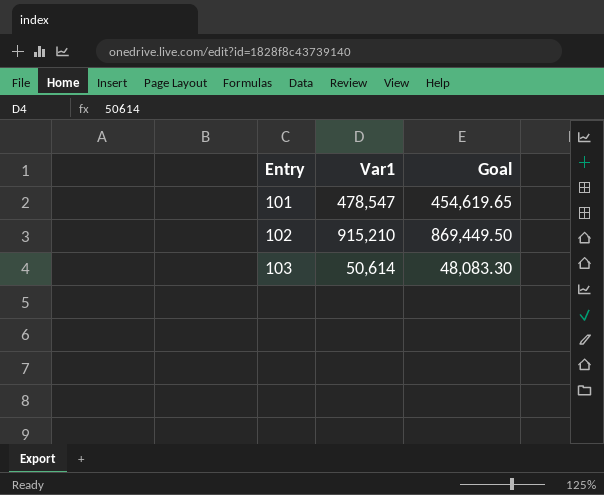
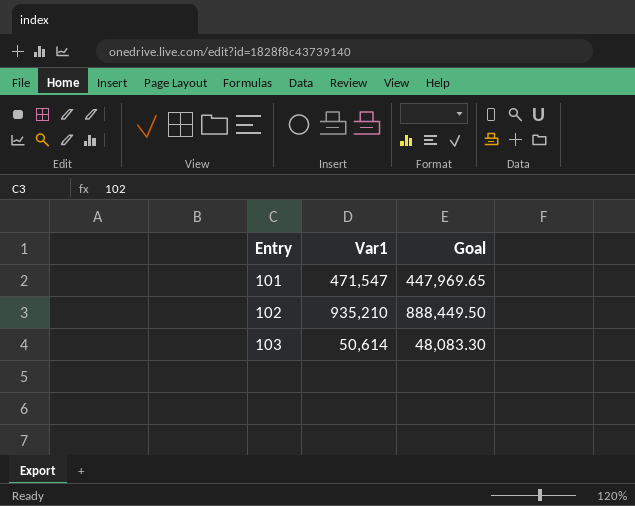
101 | Var1: 478,547 -> 471,547
101 | Goal: 454,619.65 -> 447,969.65
102 | Var1: 915,210 -> 935,210
102 | Goal: 869,449.50 -> 888,449.50

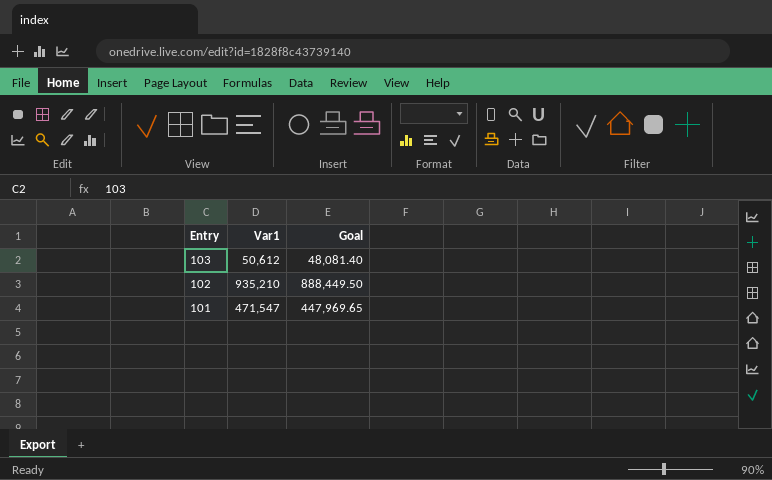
row order: Entry ascending -> Entry descending
103 | Var1: 50,614 -> 50,612
103 | Goal: 48,083.30 -> 48,081.40

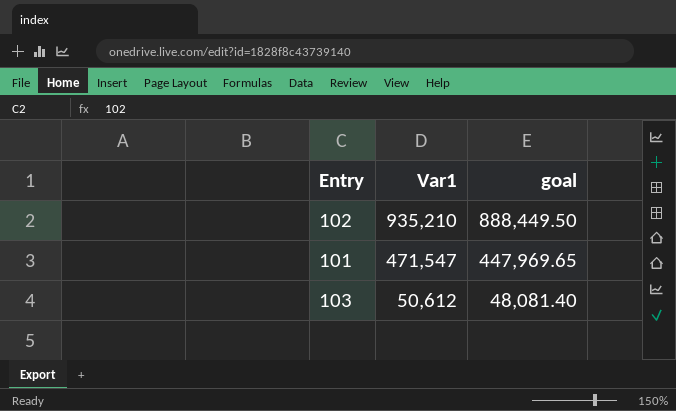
row order: Entry descending -> Var1 descending
column name: Goal -> goal

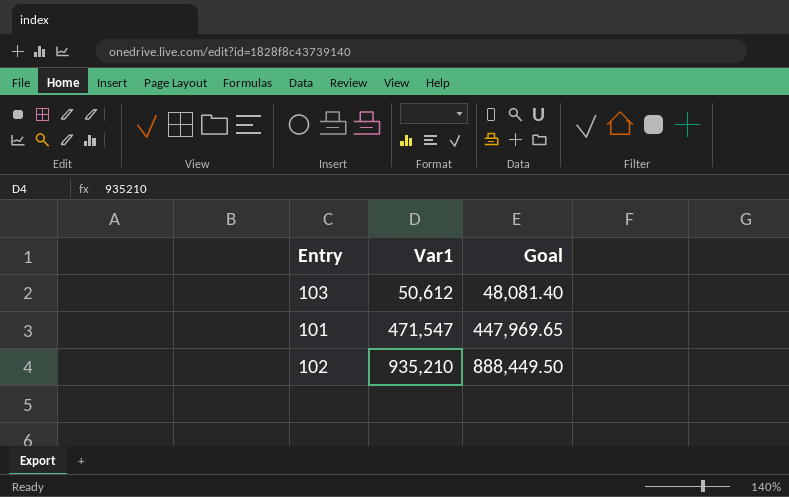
row order: Var1 descending -> Var1 ascending
column name: goal -> Goal

